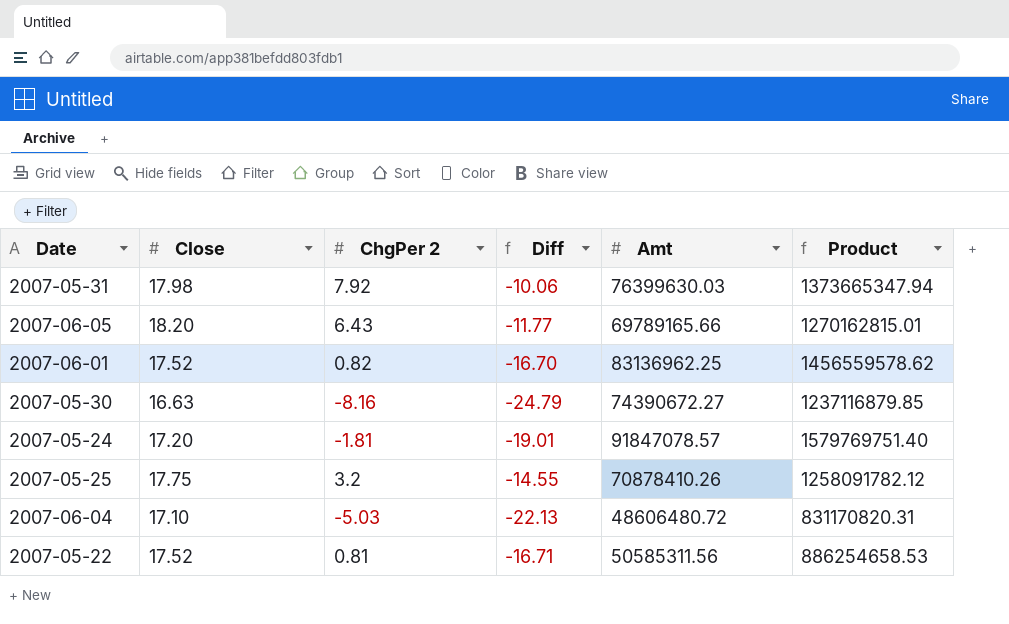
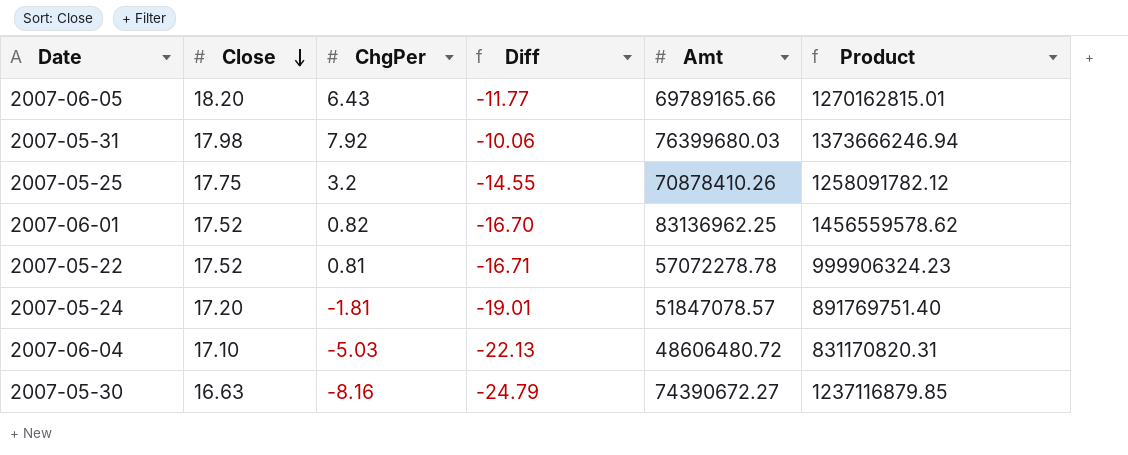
row order: none -> Close descending
column name: ChgPer 2 -> ChgPer
2007-05-31 | Amt: 76399630.03 -> 76399680.03
2007-05-31 | Product: 1373665347.94 -> 1373666246.94
2007-05-22 | Amt: 50585311.56 -> 57072278.78
2007-05-22 | Product: 886254658.53 -> 999906324.23
2007-05-24 | Amt: 91847078.57 -> 51847078.57
2007-05-24 | Product: 1579769751.40 -> 891769751.40

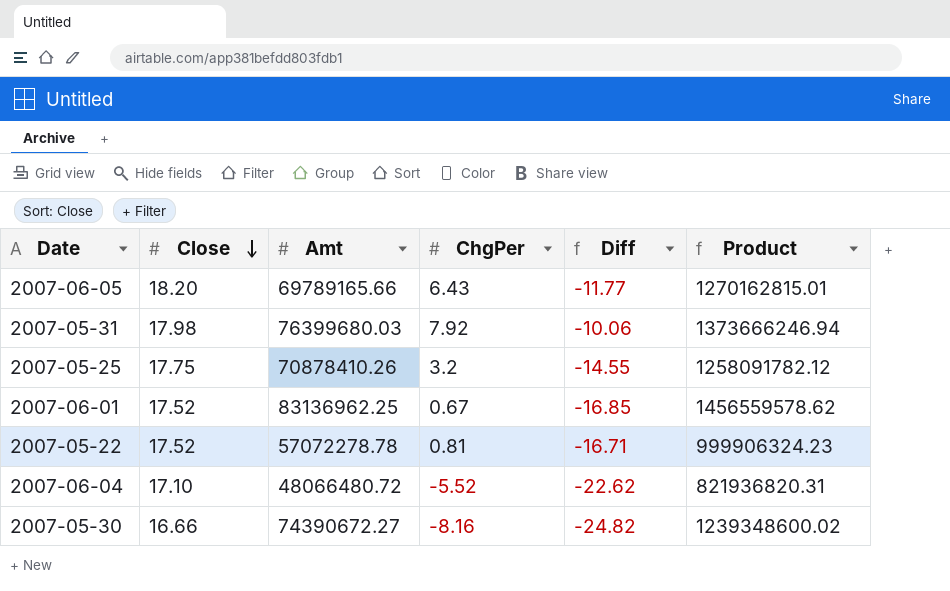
column Amt | position: 5 -> 3
row 2007-05-24: 17.20 | -1.81 | -19.01 | 51847078.57 | 891769751.40 -> none
2007-06-01 | ChgPer: 0.82 -> 0.67
2007-06-01 | Diff: -16.70 -> -16.85
2007-06-04 | Amt: 48606480.72 -> 48066480.72
2007-06-04 | ChgPer: -5.03 -> -5.52
2007-06-04 | Diff: -22.13 -> -22.62
2007-06-04 | Product: 831170820.31 -> 821936820.31
2007-05-30 | Close: 16.63 -> 16.66
2007-05-30 | Diff: -24.79 -> -24.82
2007-05-30 | Product: 1237116879.85 -> 1239348600.02

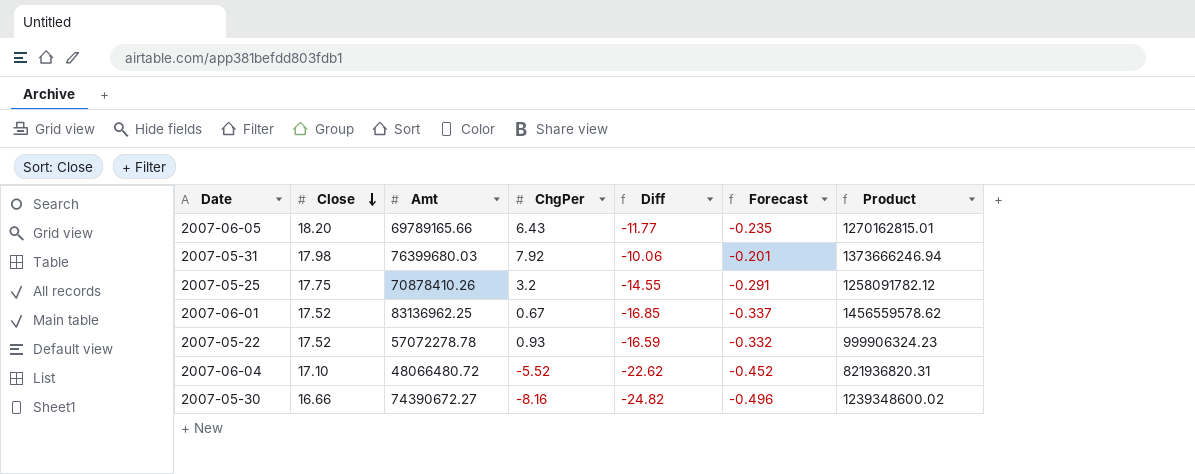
column Forecast | formula: none -> [Diff] * 0.02
2007-05-22 | ChgPer: 0.81 -> 0.93
2007-05-22 | Diff: -16.71 -> -16.59

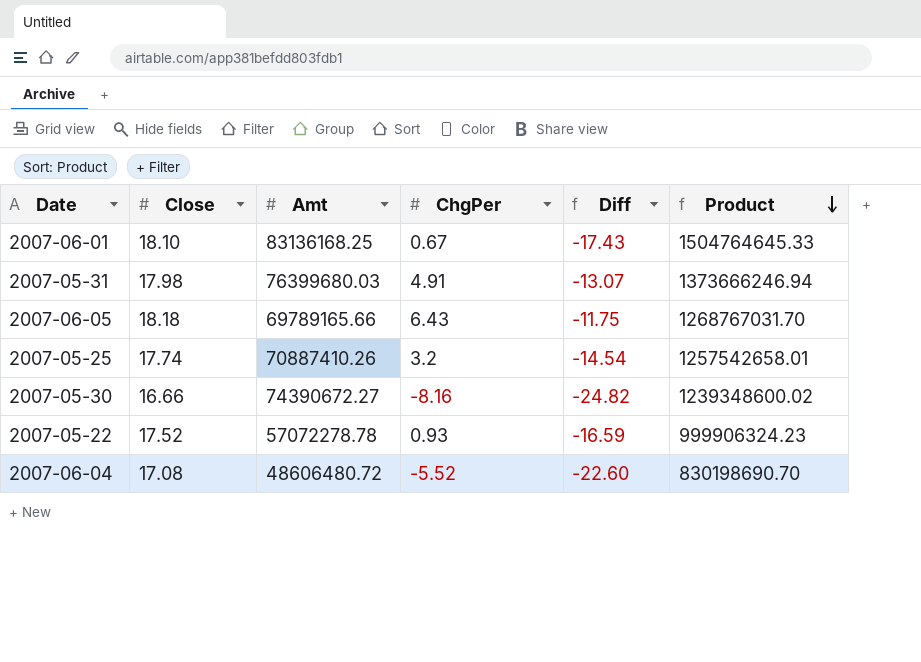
row order: Close descending -> Product descending
column Forecast | formula: [Diff] * 0.02 -> none
2007-06-01 | Close: 17.52 -> 18.10
2007-06-01 | Amt: 83136962.25 -> 83136168.25
2007-06-01 | Diff: -16.85 -> -17.43
2007-06-01 | Product: 1456559578.62 -> 1504764645.33
2007-05-31 | ChgPer: 7.92 -> 4.91
2007-05-31 | Diff: -10.06 -> -13.07
2007-06-05 | Close: 18.20 -> 18.18
2007-06-05 | Diff: -11.77 -> -11.75
2007-06-05 | Product: 1270162815.01 -> 1268767031.70
2007-05-25 | Close: 17.75 -> 17.74
2007-05-25 | Amt: 70878410.26 -> 70887410.26
2007-05-25 | Diff: -14.55 -> -14.54
2007-05-25 | Product: 1258091782.12 -> 1257542658.01
2007-06-04 | Close: 17.10 -> 17.08
2007-06-04 | Amt: 48066480.72 -> 48606480.72
2007-06-04 | Diff: -22.62 -> -22.60
2007-06-04 | Product: 821936820.31 -> 830198690.70

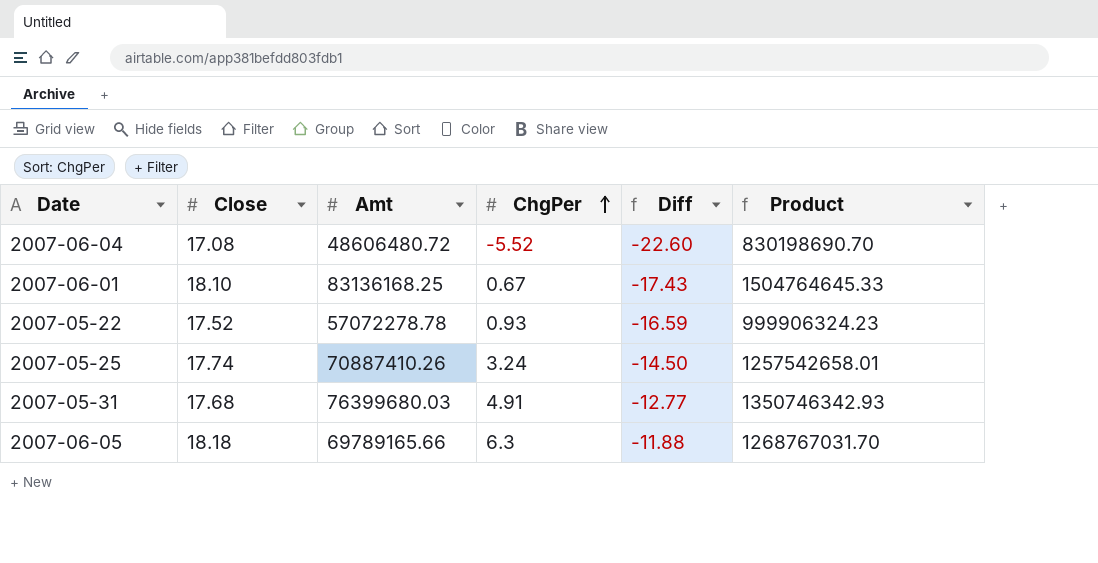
row order: Product descending -> ChgPer ascending
row 2007-05-30: 16.66 | 74390672.27 | -8.16 | -24.82 | 1239348600.02 -> none
2007-05-25 | ChgPer: 3.2 -> 3.24
2007-05-25 | Diff: -14.54 -> -14.50
2007-05-31 | Close: 17.98 -> 17.68
2007-05-31 | Diff: -13.07 -> -12.77
2007-05-31 | Product: 1373666246.94 -> 1350746342.93
2007-06-05 | ChgPer: 6.43 -> 6.3
2007-06-05 | Diff: -11.75 -> -11.88

